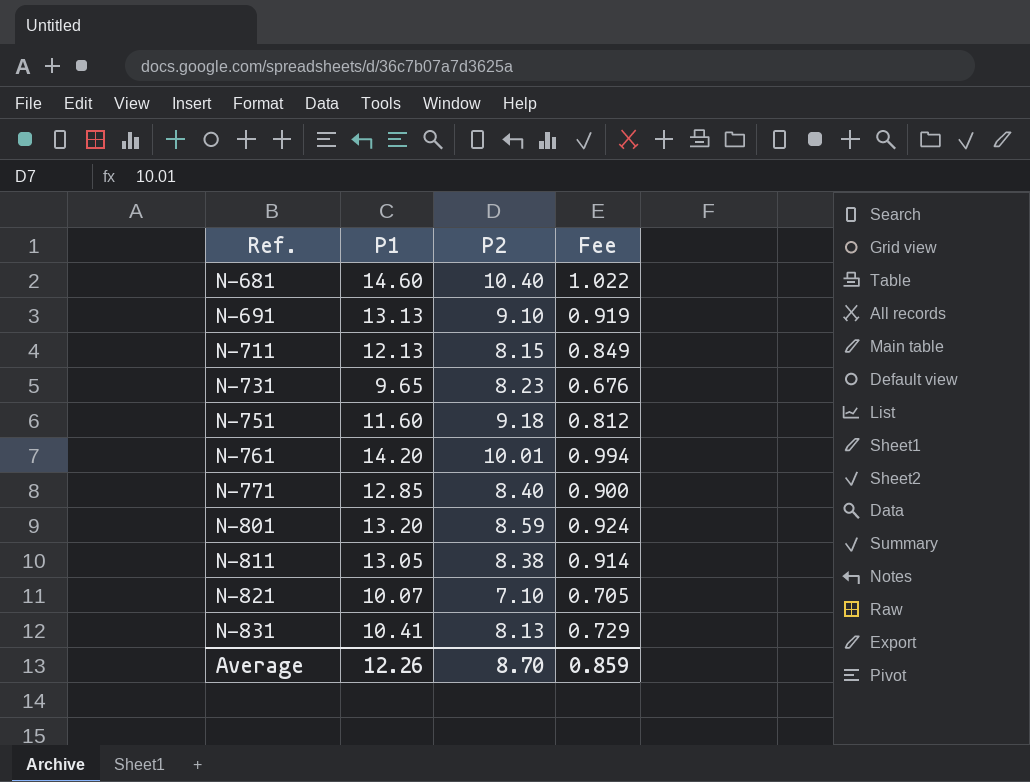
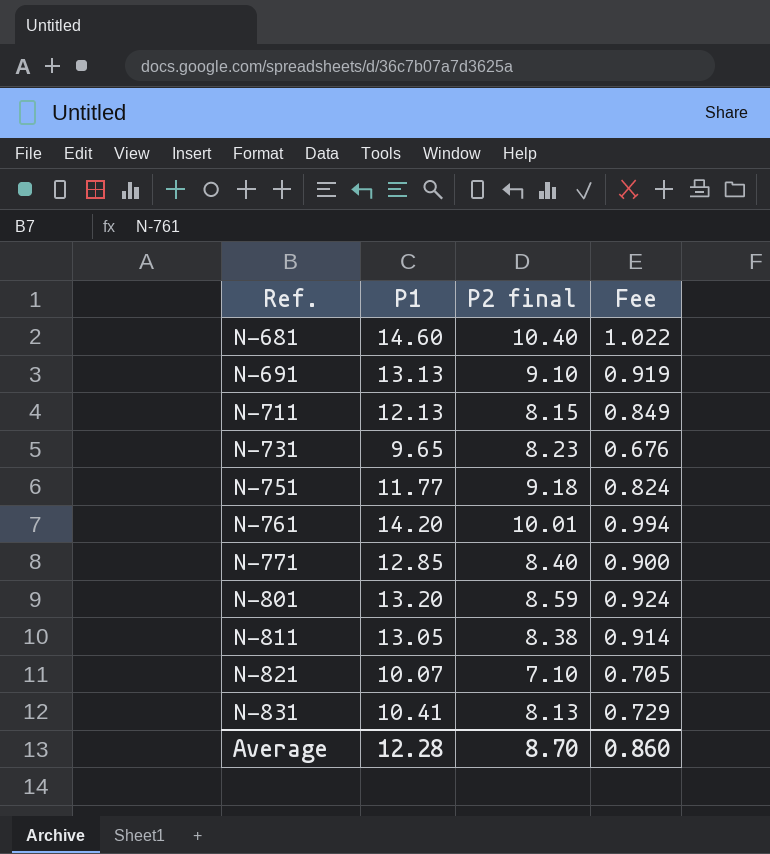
column name: P2 -> P2 final
N-751 | P1: 11.60 -> 11.77
N-751 | Fee: 0.812 -> 0.824
Average | P1: 12.26 -> 12.28
Average | Fee: 0.859 -> 0.860

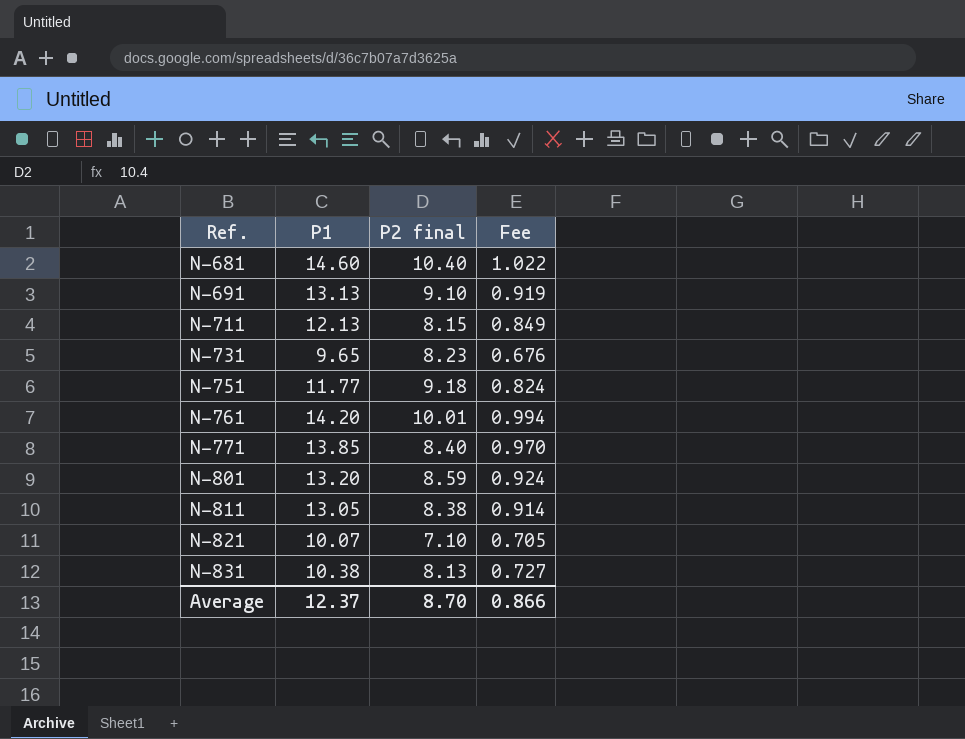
N-771 | P1: 12.85 -> 13.85
N-771 | Fee: 0.900 -> 0.970
N-831 | P1: 10.41 -> 10.38
N-831 | Fee: 0.729 -> 0.727
Average | P1: 12.28 -> 12.37
Average | Fee: 0.860 -> 0.866

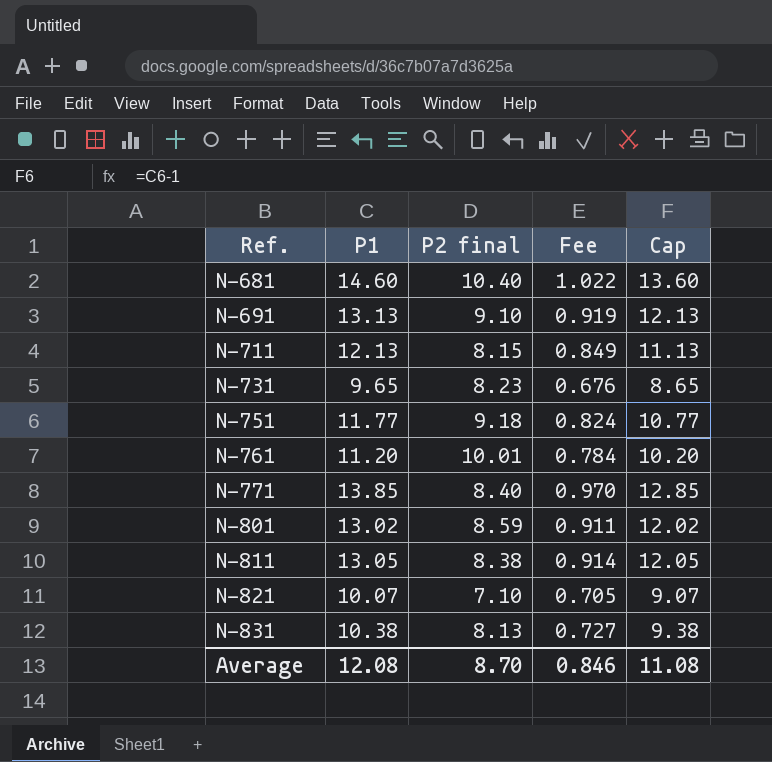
column Cap | formula: none -> [P1] - 1
N-761 | P1: 14.20 -> 11.20
N-761 | Fee: 0.994 -> 0.784
N-801 | P1: 13.20 -> 13.02
N-801 | Fee: 0.924 -> 0.911
Average | P1: 12.37 -> 12.08
Average | Fee: 0.866 -> 0.846

